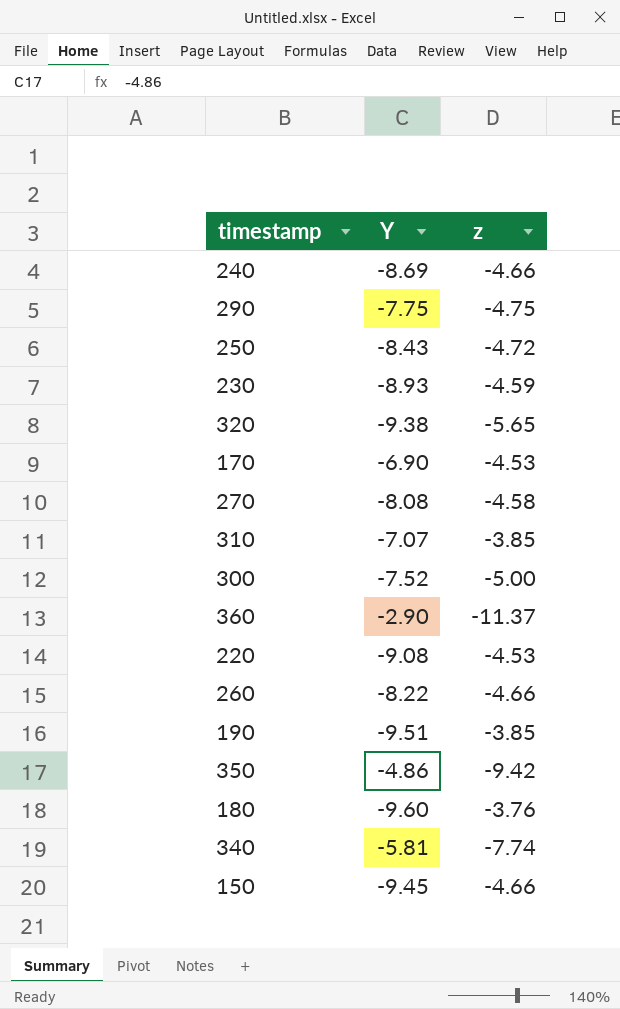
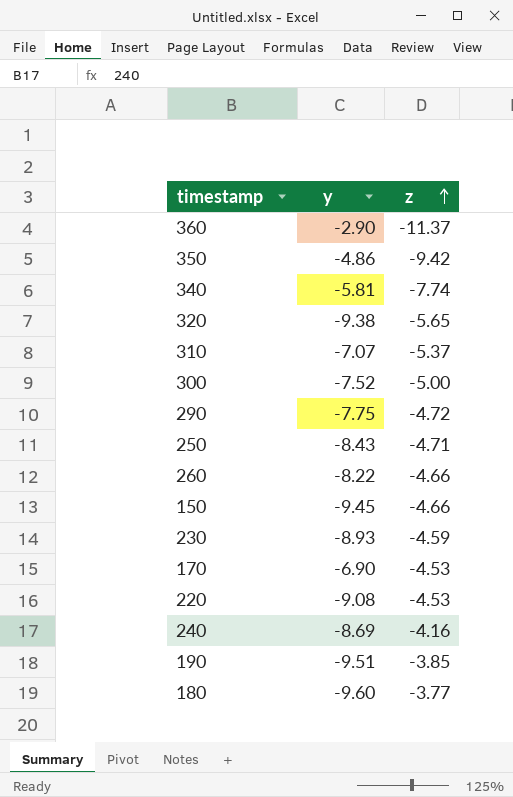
row order: none -> z ascending
column name: Y -> y
row 270: -8.08 | -4.58 -> none
310 | z: -3.85 -> -5.37
290 | z: -4.75 -> -4.72
250 | z: -4.72 -> -4.71
240 | z: -4.66 -> -4.16
180 | z: -3.76 -> -3.77

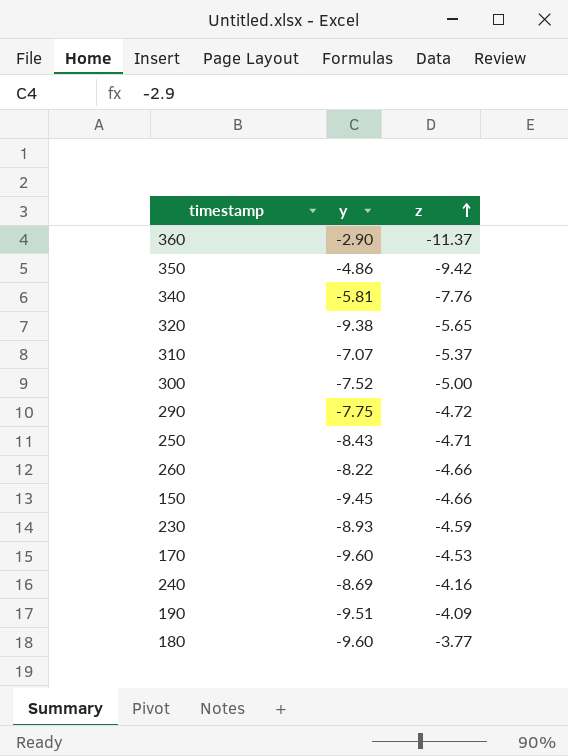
row 220: -9.08 | -4.53 -> none
340 | z: -7.74 -> -7.76
170 | y: -6.90 -> -9.60
190 | z: -3.85 -> -4.09

